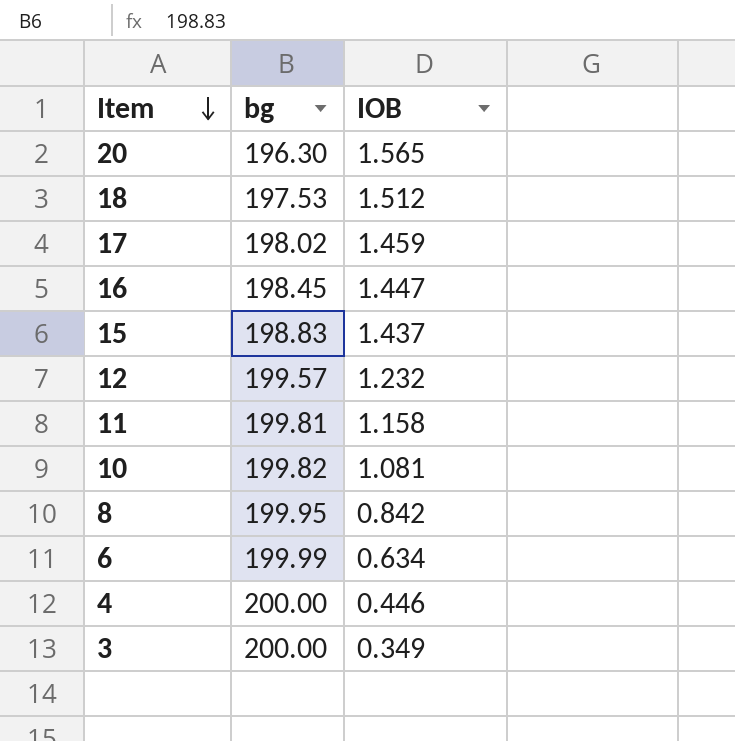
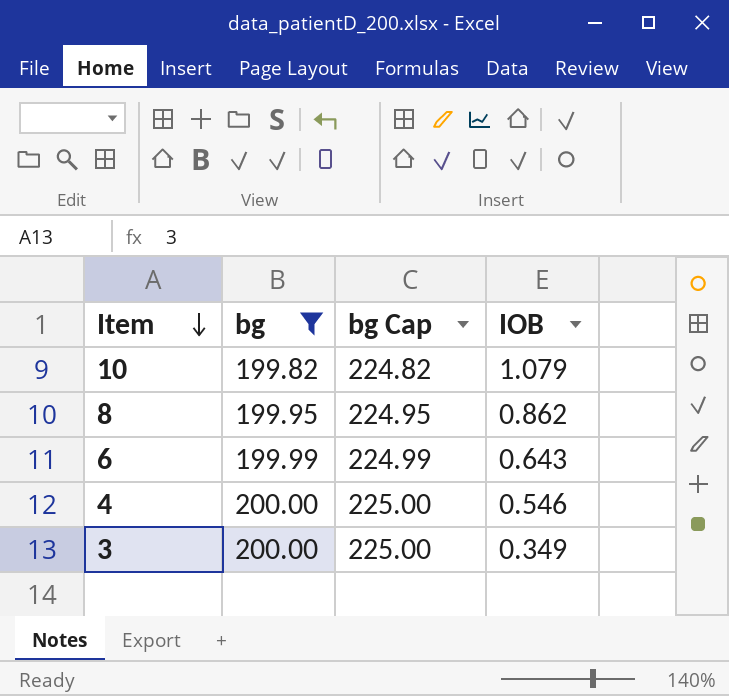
filter: none -> bg >= 199.82
column bg Cap | formula: none -> [bg] + 25
10 | IOB: 1.081 -> 1.079
8 | IOB: 0.842 -> 0.862
6 | IOB: 0.634 -> 0.643
4 | IOB: 0.446 -> 0.546

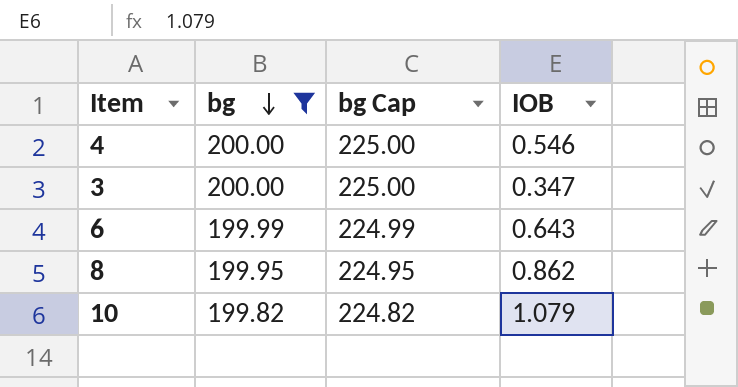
row order: Item descending -> bg descending
3 | IOB: 0.349 -> 0.347

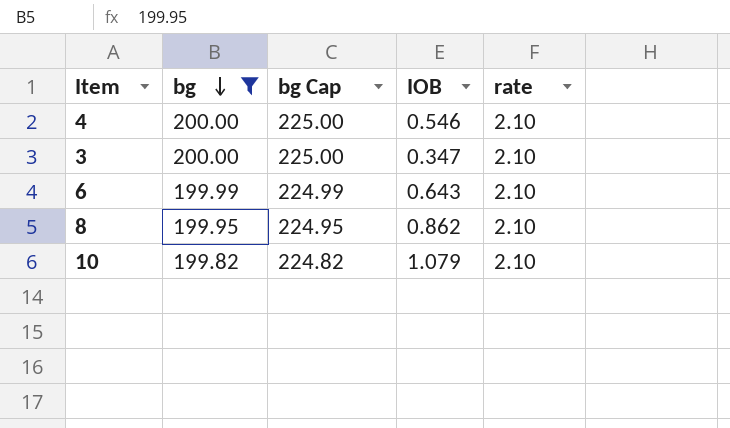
column rate | position: none -> 5

